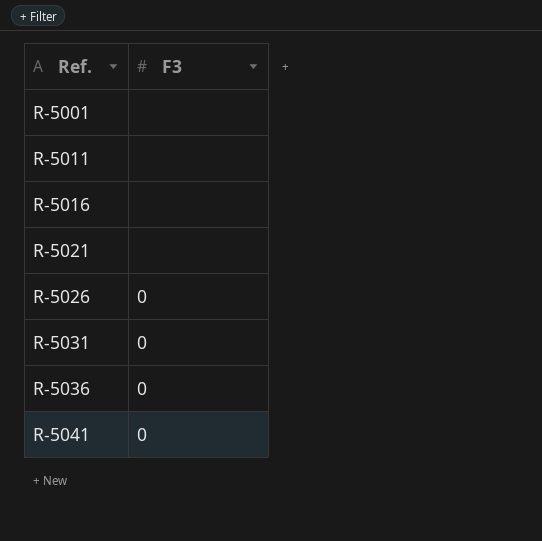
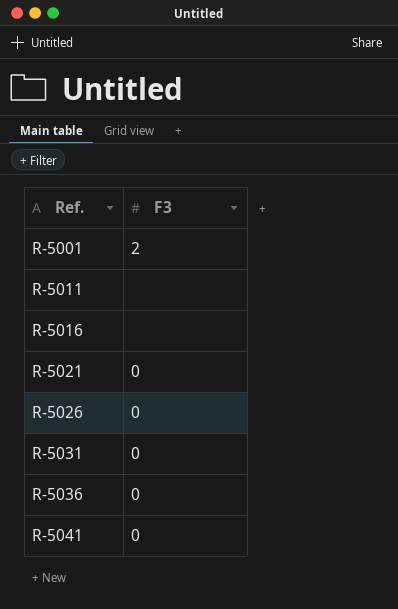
R-5001 | F3: none -> 2
R-5021 | F3: none -> 0

